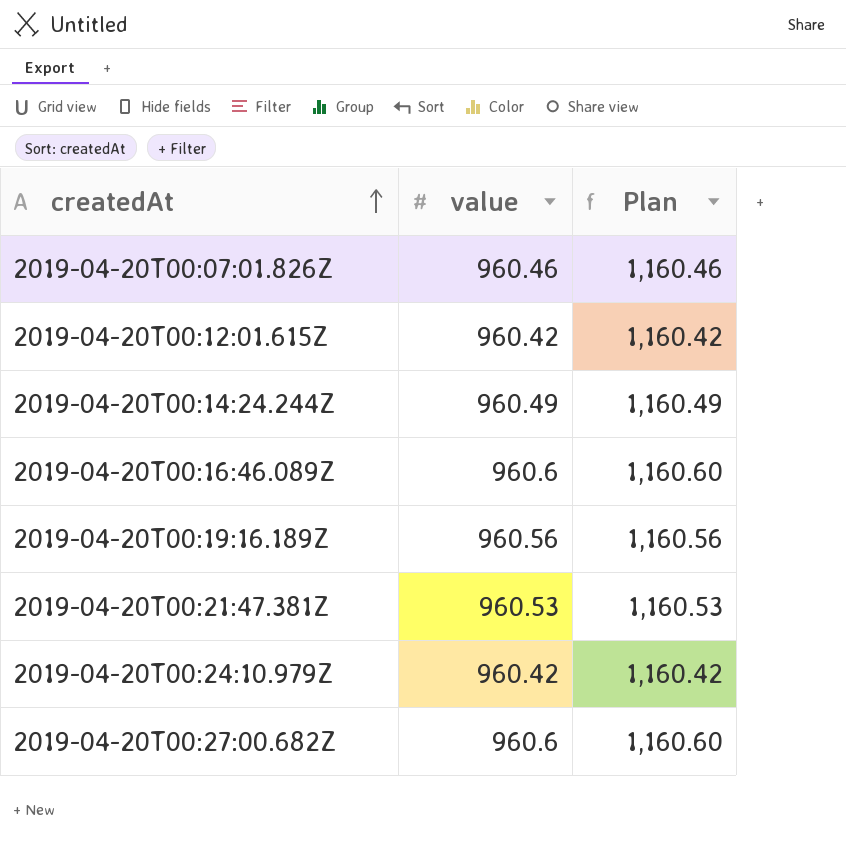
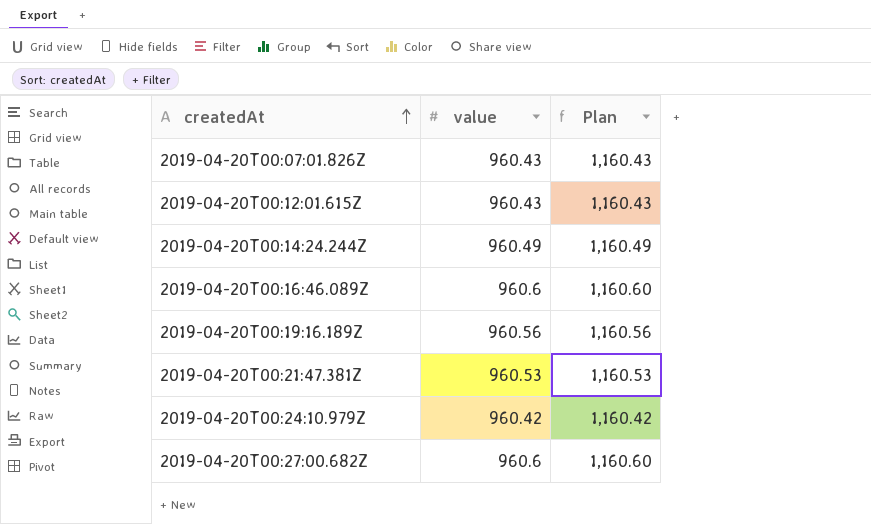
2019-04-20T00:07:01.826Z | value: 960.46 -> 960.43
2019-04-20T00:07:01.826Z | Plan: 1,160.46 -> 1,160.43
2019-04-20T00:12:01.615Z | value: 960.42 -> 960.43
2019-04-20T00:12:01.615Z | Plan: 1,160.42 -> 1,160.43

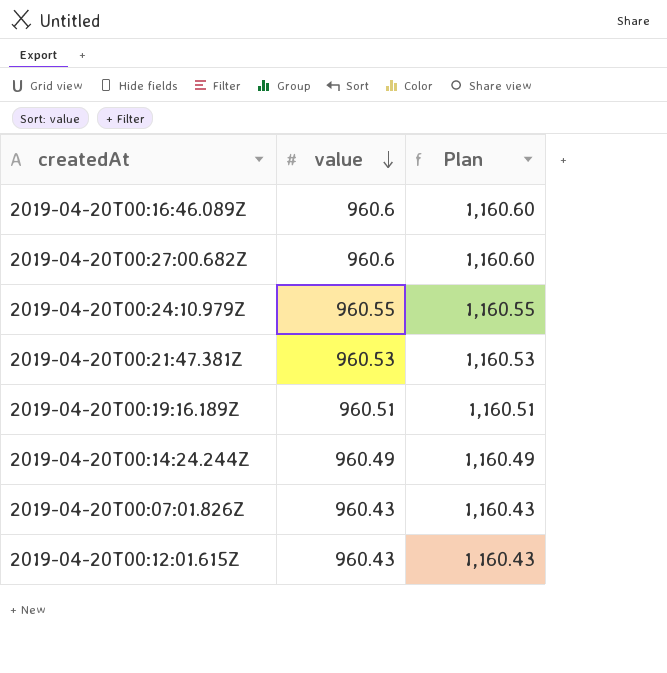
row order: createdAt ascending -> value descending
2019-04-20T00:24:10.979Z | value: 960.42 -> 960.55
2019-04-20T00:24:10.979Z | Plan: 1,160.42 -> 1,160.55
2019-04-20T00:19:16.189Z | value: 960.56 -> 960.51
2019-04-20T00:19:16.189Z | Plan: 1,160.56 -> 1,160.51

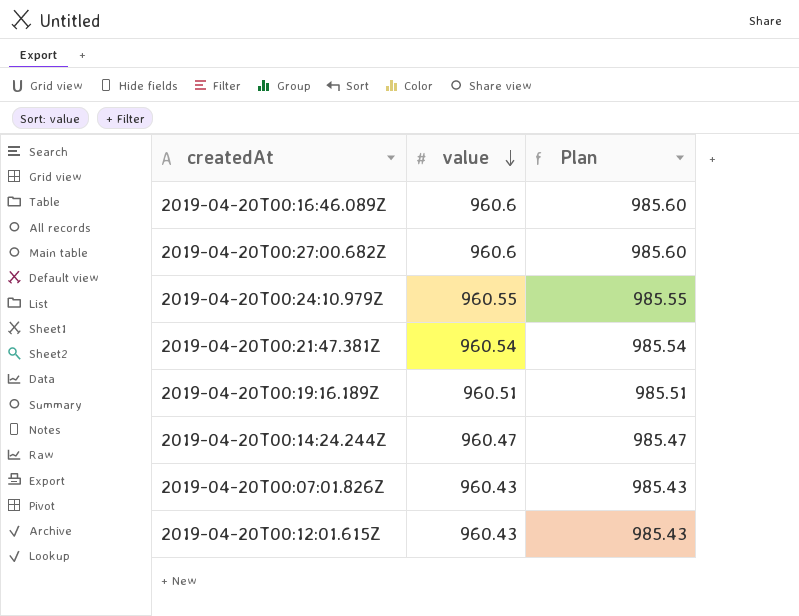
column Plan | formula: [value] + 200 -> [value] + 25
2019-04-20T00:21:47.381Z | value: 960.53 -> 960.54
2019-04-20T00:14:24.244Z | value: 960.49 -> 960.47

